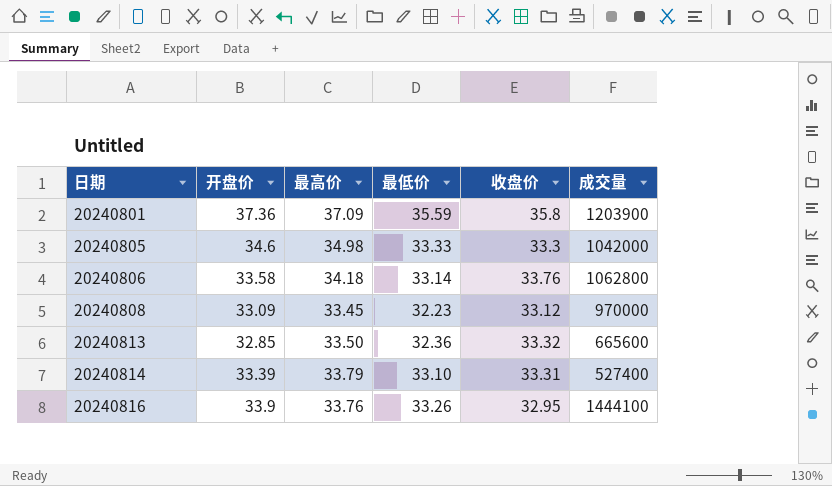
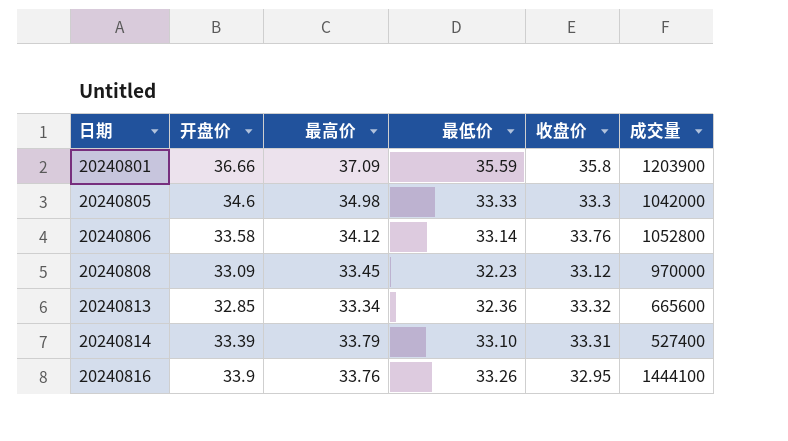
20240801 | 开盘价: 37.36 -> 36.66
20240806 | 最高价: 34.18 -> 34.12
20240806 | 成交量: 1062800 -> 1052800
20240813 | 最高价: 33.50 -> 33.34

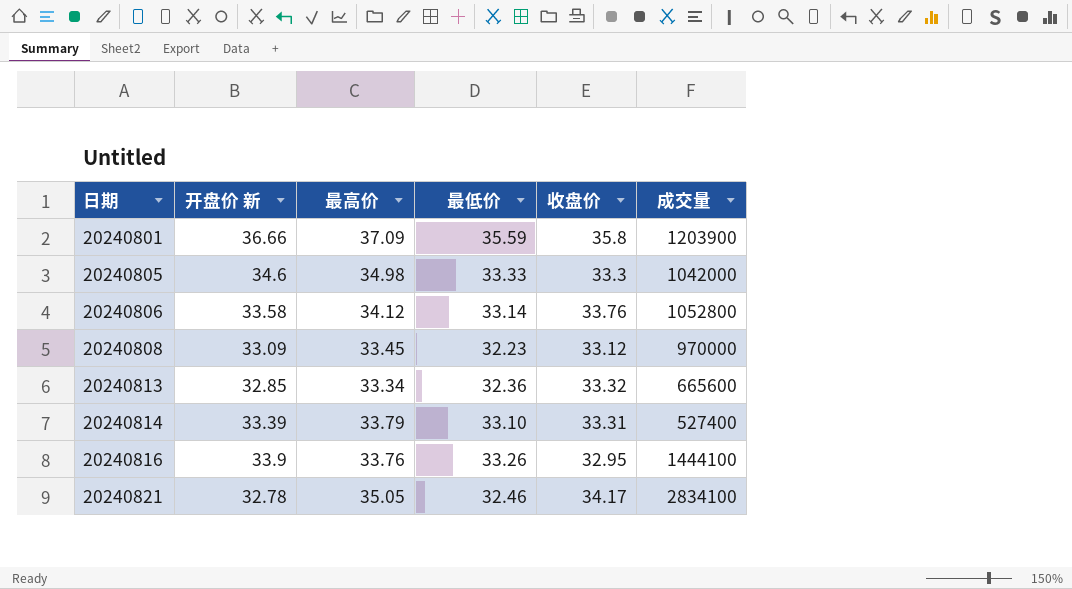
column name: 开盘价 -> 开盘价 新
row 20240821: none -> 32.78 | 35.05 | 32.46 | 34.17 | 2834100

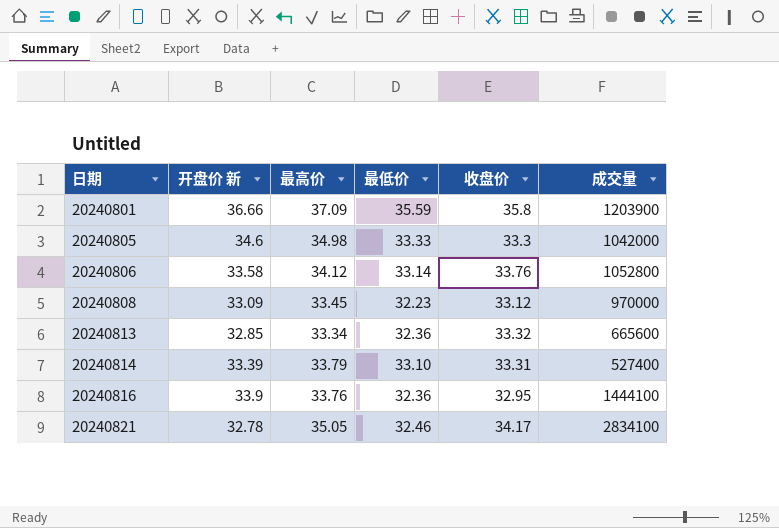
20240816 | 最低价: 33.26 -> 32.36

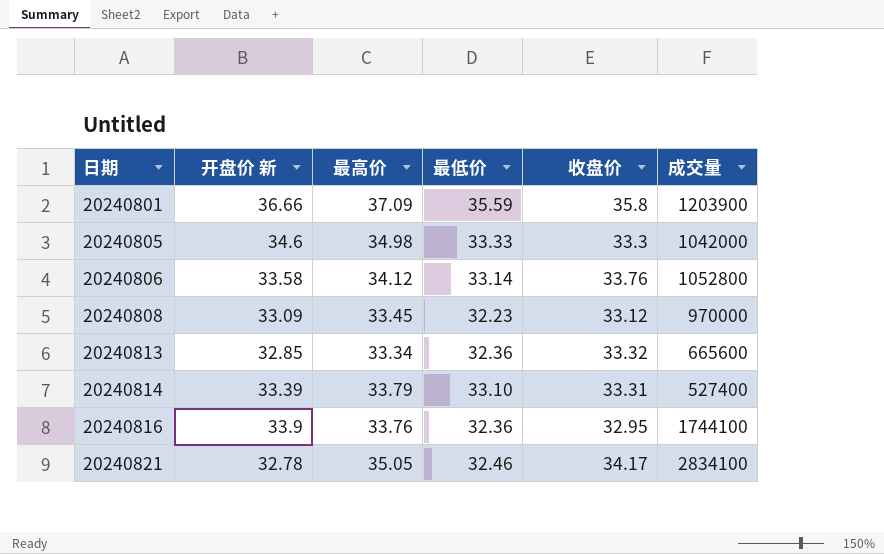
20240816 | 成交量: 1444100 -> 1744100

